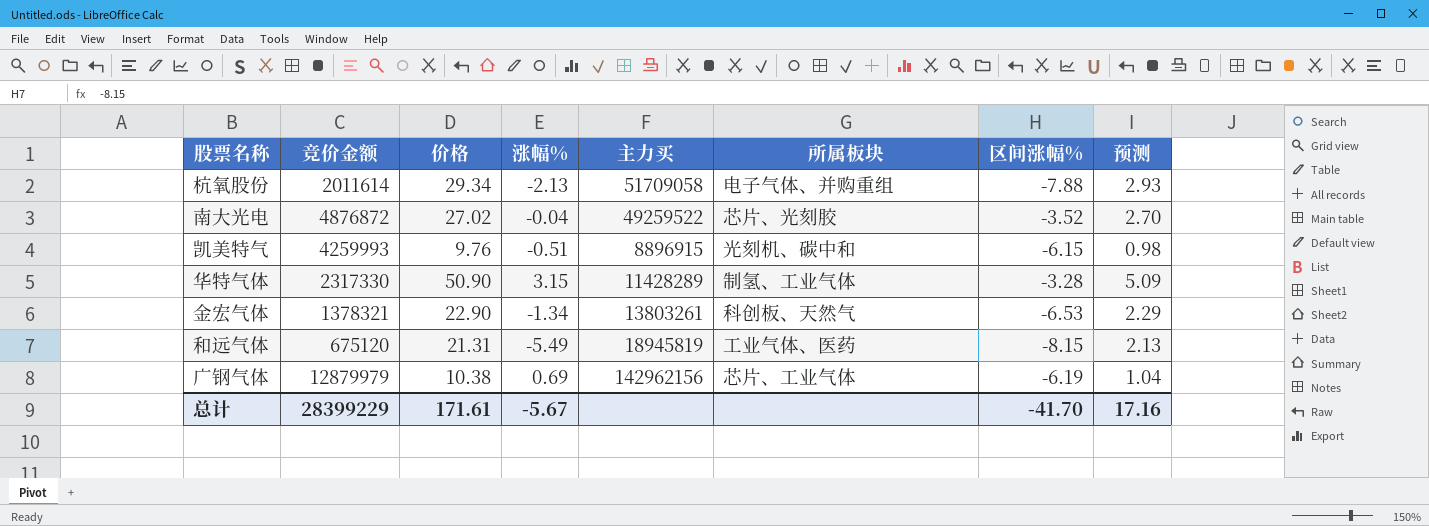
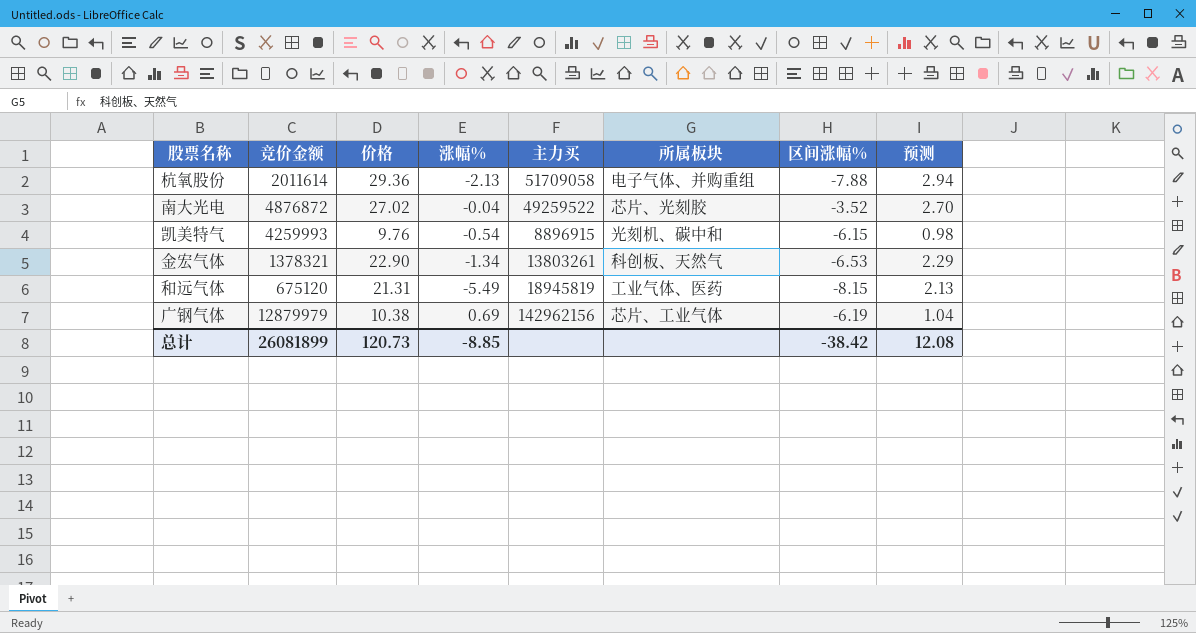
row 华特气体: 2317330 | 50.90 | 3.15 | 11428289 | 制氢、工业气体 | -3.28 | 5.09 -> none
杭氧股份 | 价格: 29.34 -> 29.36
杭氧股份 | 预测: 2.93 -> 2.94
凯美特气 | 涨幅%: -0.51 -> -0.54
总计 | 竞价金额: 28399229 -> 26081899
总计 | 价格: 171.61 -> 120.73
总计 | 涨幅%: -5.67 -> -8.85
总计 | 区间涨幅%: -41.70 -> -38.42
总计 | 预测: 17.16 -> 12.08

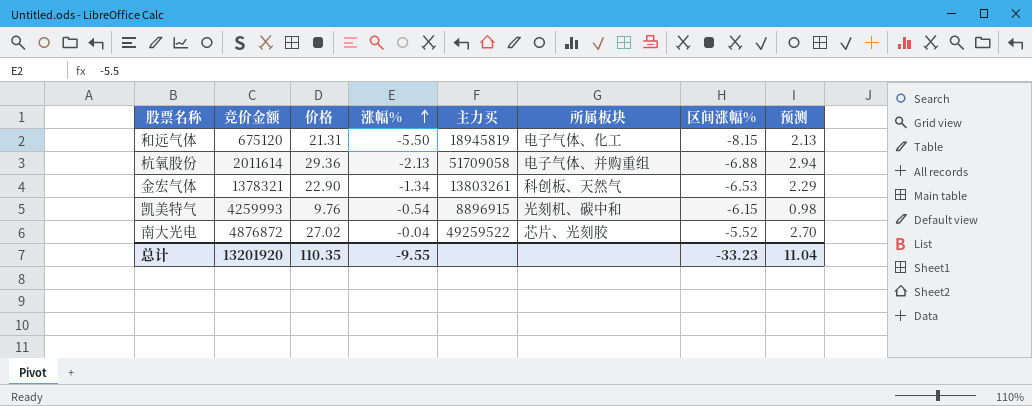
row order: none -> 涨幅% ascending
row 广钢气体: 12879979 | 10.38 | 0.69 | 142962156 | 芯片、工业气体 | -6.19 | 1.04 -> none
和远气体 | 涨幅%: -5.49 -> -5.50
和远气体 | 所属板块: 工业气体、医药 -> 电子气体、化工
杭氧股份 | 区间涨幅%: -7.88 -> -6.88
南大光电 | 区间涨幅%: -3.52 -> -5.52
总计 | 竞价金额: 26081899 -> 13201920
总计 | 价格: 120.73 -> 110.35
总计 | 涨幅%: -8.85 -> -9.55
总计 | 区间涨幅%: -38.42 -> -33.23
总计 | 预测: 12.08 -> 11.04

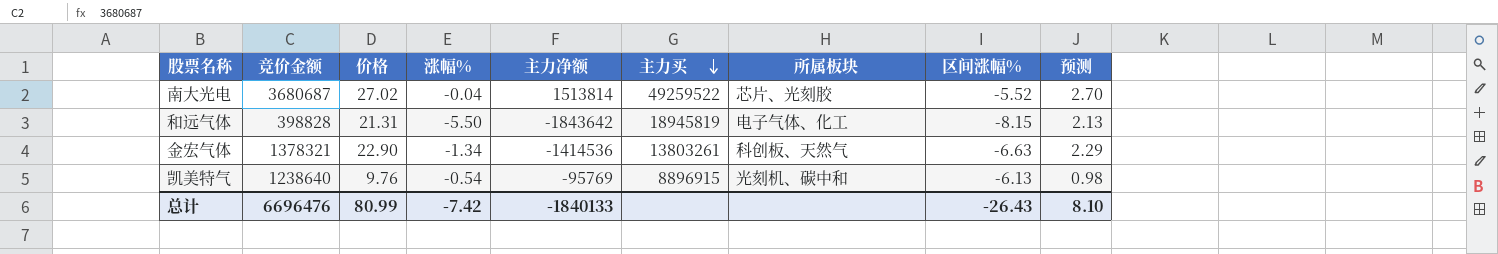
row order: 涨幅% ascending -> 主力买 descending
column 主力净额 | position: none -> 5
row 杭氧股份: 2011614 | 29.36 | -2.13 | 51709058 | 电子气体、并购重组 | -6.88 | 2.94 -> none
南大光电 | 竞价金额: 4876872 -> 3680687
和远气体 | 竞价金额: 675120 -> 398828
金宏气体 | 区间涨幅%: -6.53 -> -6.63
凯美特气 | 竞价金额: 4259993 -> 1238640
凯美特气 | 区间涨幅%: -6.15 -> -6.13
总计 | 竞价金额: 13201920 -> 6696476
总计 | 价格: 110.35 -> 80.99
总计 | 涨幅%: -9.55 -> -7.42
总计 | 区间涨幅%: -33.23 -> -26.43
总计 | 预测: 11.04 -> 8.10

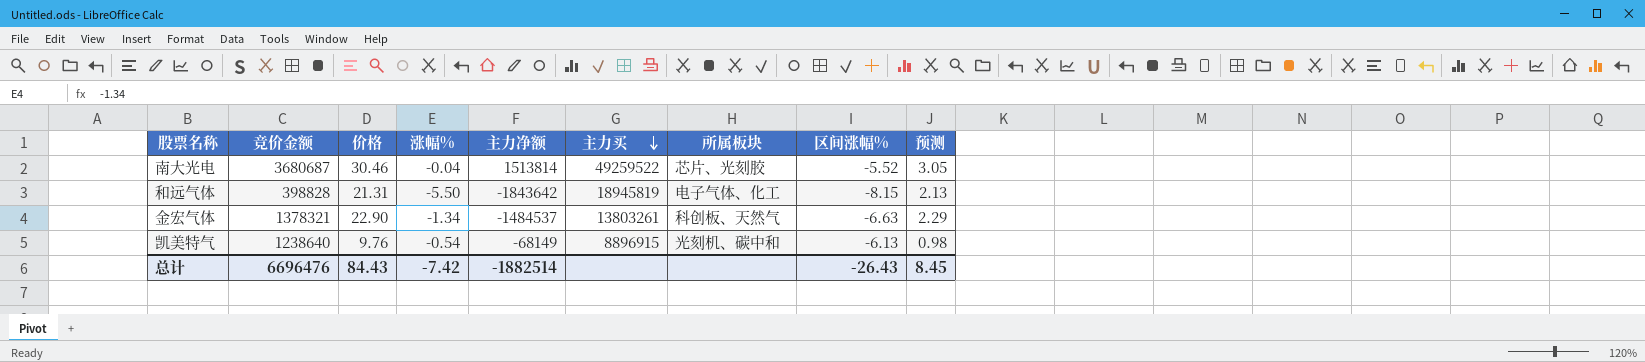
南大光电 | 价格: 27.02 -> 30.46
南大光电 | 预测: 2.70 -> 3.05
金宏气体 | 主力净额: -1414536 -> -1484537
凯美特气 | 主力净额: -95769 -> -68149
总计 | 价格: 80.99 -> 84.43
总计 | 主力净额: -1840133 -> -1882514
总计 | 预测: 8.10 -> 8.45

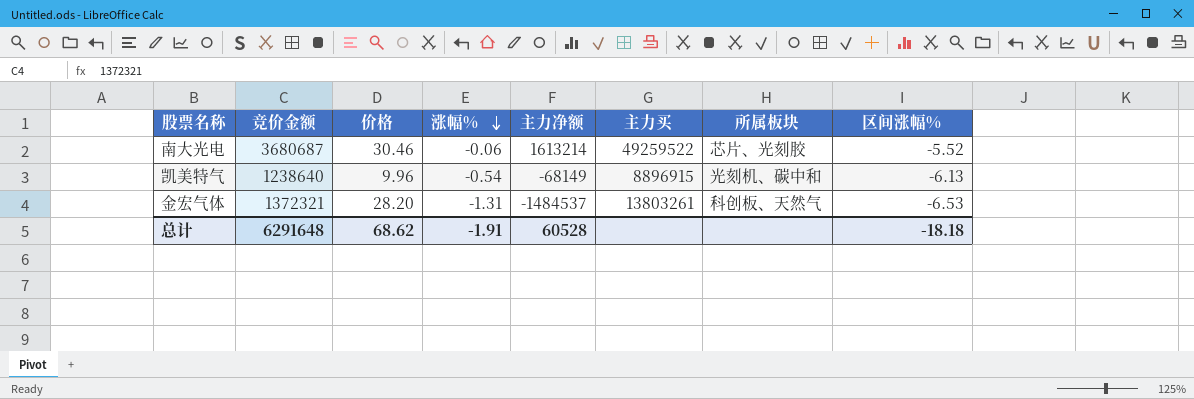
row order: 主力买 descending -> 涨幅% descending
column 预测 | formula: [价格] * 0.1 -> none
row 和远气体: 398828 | 21.31 | -5.50 | -1843642 | 18945819 | 电子气体、化工 | -8.15 | 2.13 -> none
南大光电 | 涨幅%: -0.04 -> -0.06
南大光电 | 主力净额: 1513814 -> 1613214
凯美特气 | 价格: 9.76 -> 9.96
金宏气体 | 竞价金额: 1378321 -> 1372321
金宏气体 | 价格: 22.90 -> 28.20
金宏气体 | 涨幅%: -1.34 -> -1.31
金宏气体 | 区间涨幅%: -6.63 -> -6.53
总计 | 竞价金额: 6696476 -> 6291648
总计 | 价格: 84.43 -> 68.62
总计 | 涨幅%: -7.42 -> -1.91
总计 | 主力净额: -1882514 -> 60528
总计 | 区间涨幅%: -26.43 -> -18.18

